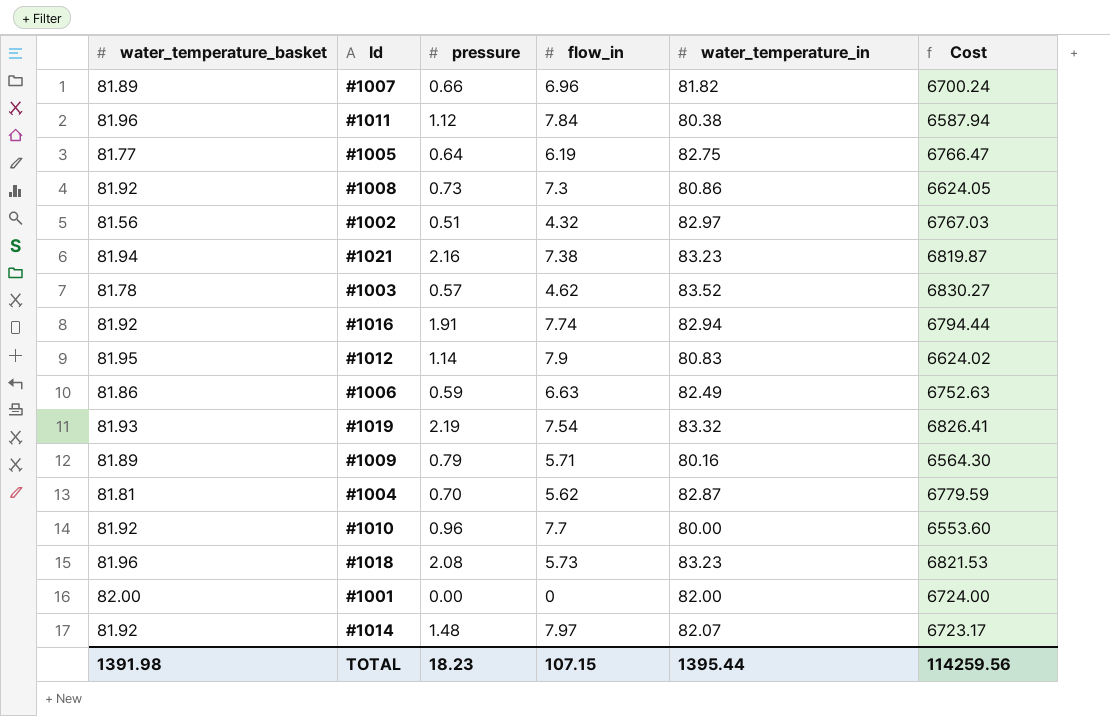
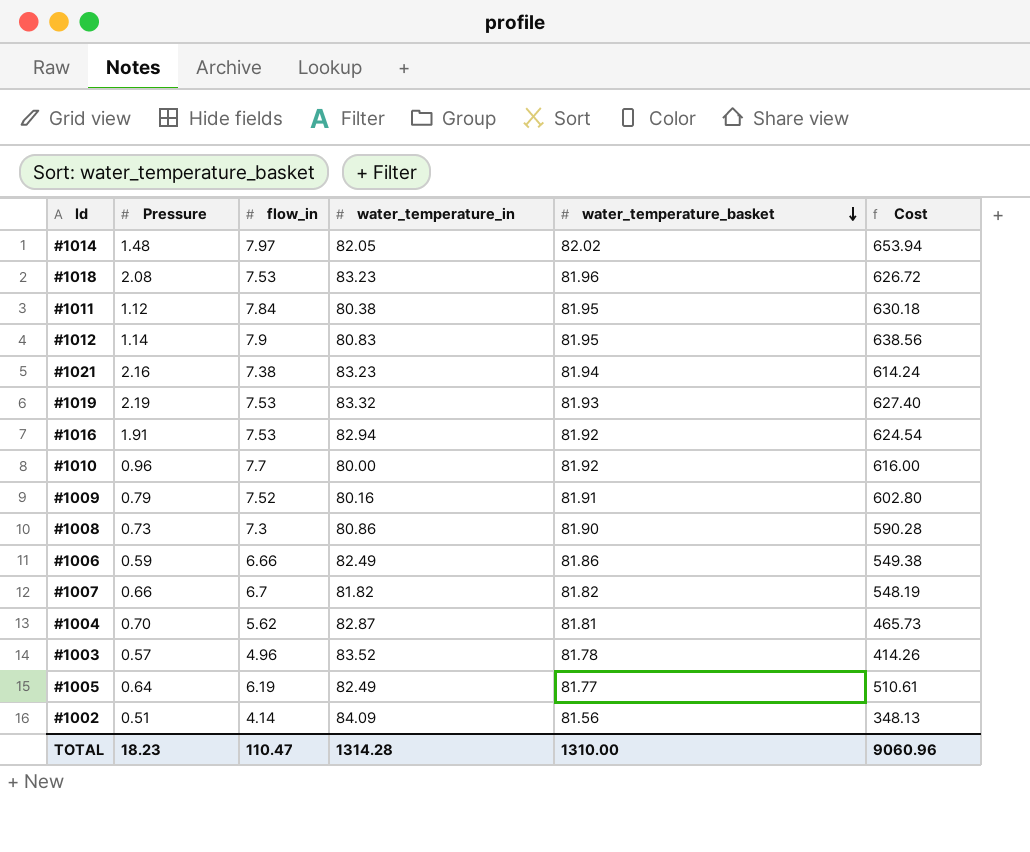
row order: none -> water_temperature_basket descending
column name: pressure -> Pressure
column water_temperature_basket | position: 1 -> 5
column Cost | formula: [water_temperature_basket] * [water_temperature_in] -> [flow_in] * [water_temperature_in]
row #1001: 82.00 | 0.00 | 0 | 82.00 | 6724.00 -> none
#1014 | water_temperature_in: 82.07 -> 82.05
#1014 | water_temperature_basket: 81.92 -> 82.02
#1018 | flow_in: 5.73 -> 7.53
#1011 | water_temperature_basket: 81.96 -> 81.95
#1019 | flow_in: 7.54 -> 7.53
#1016 | flow_in: 7.74 -> 7.53
#1009 | flow_in: 5.71 -> 7.52
#1009 | water_temperature_basket: 81.89 -> 81.91
#1008 | water_temperature_basket: 81.92 -> 81.90
#1006 | flow_in: 6.63 -> 6.66
#1007 | flow_in: 6.96 -> 6.7
#1007 | water_temperature_basket: 81.89 -> 81.82
#1003 | flow_in: 4.62 -> 4.96
#1005 | water_temperature_in: 82.75 -> 82.49
#1002 | flow_in: 4.32 -> 4.14
#1002 | water_temperature_in: 82.97 -> 84.09
TOTAL | flow_in: 107.15 -> 110.47
TOTAL | water_temperature_in: 1395.44 -> 1314.28
TOTAL | water_temperature_basket: 1391.98 -> 1310.00
TOTAL | Cost: 114259.56 -> 9060.96

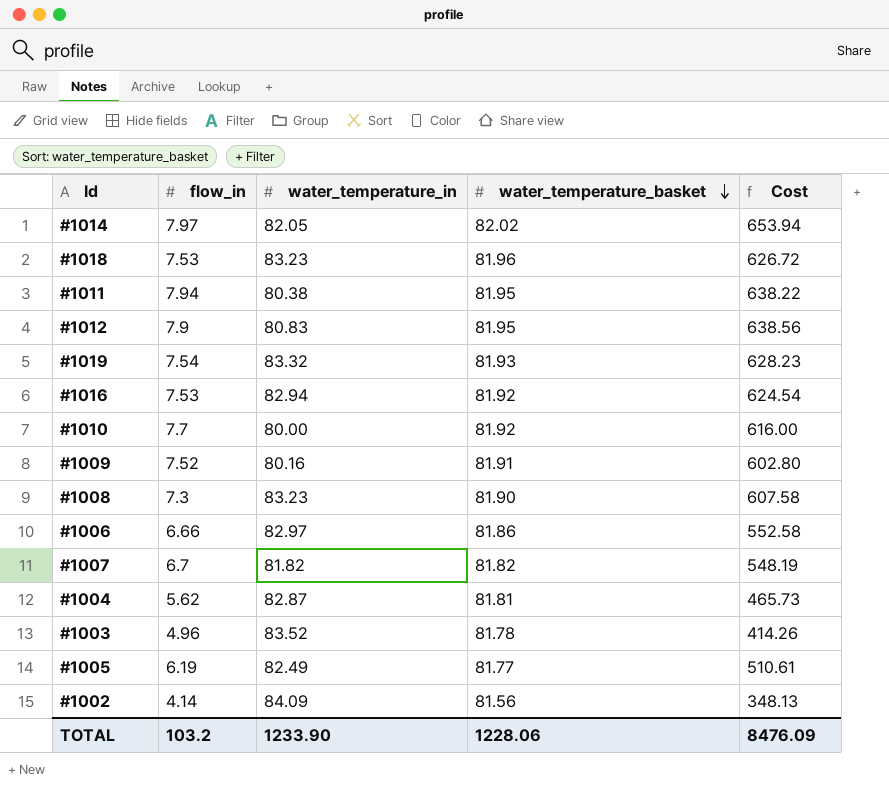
column Pressure | position: 2 -> none
row #1021: 2.16 | 7.38 | 83.23 | 81.94 | 614.24 -> none
#1011 | flow_in: 7.84 -> 7.94
#1011 | Cost: 630.18 -> 638.22
#1019 | flow_in: 7.53 -> 7.54
#1019 | Cost: 627.40 -> 628.23
#1008 | water_temperature_in: 80.86 -> 83.23
#1008 | Cost: 590.28 -> 607.58
#1006 | water_temperature_in: 82.49 -> 82.97
#1006 | Cost: 549.38 -> 552.58
TOTAL | flow_in: 110.47 -> 103.2
TOTAL | water_temperature_in: 1314.28 -> 1233.90
TOTAL | water_temperature_basket: 1310.00 -> 1228.06
TOTAL | Cost: 9060.96 -> 8476.09

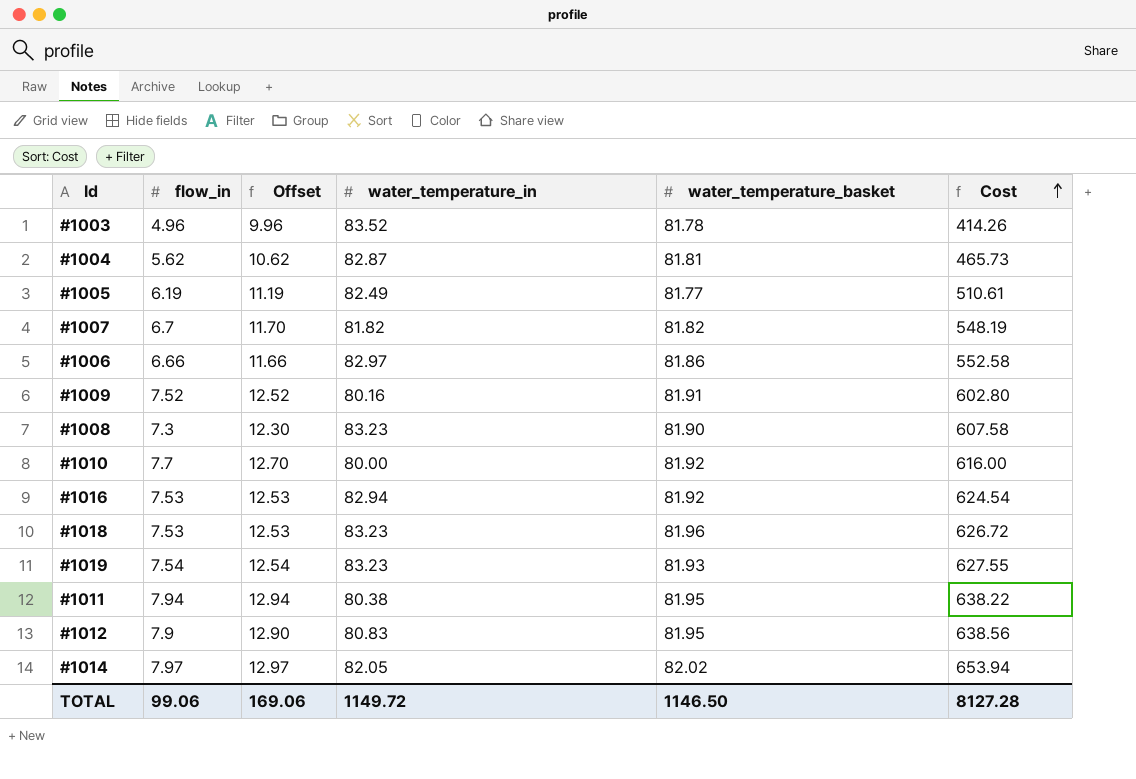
row order: water_temperature_basket descending -> Cost ascending
column Offset | formula: none -> [flow_in] + 5
row #1002: 4.14 | 84.09 | 81.56 | 348.13 -> none
#1019 | water_temperature_in: 83.32 -> 83.23
#1019 | Cost: 628.23 -> 627.55
TOTAL | flow_in: 103.2 -> 99.06
TOTAL | water_temperature_in: 1233.90 -> 1149.72
TOTAL | water_temperature_basket: 1228.06 -> 1146.50
TOTAL | Cost: 8476.09 -> 8127.28

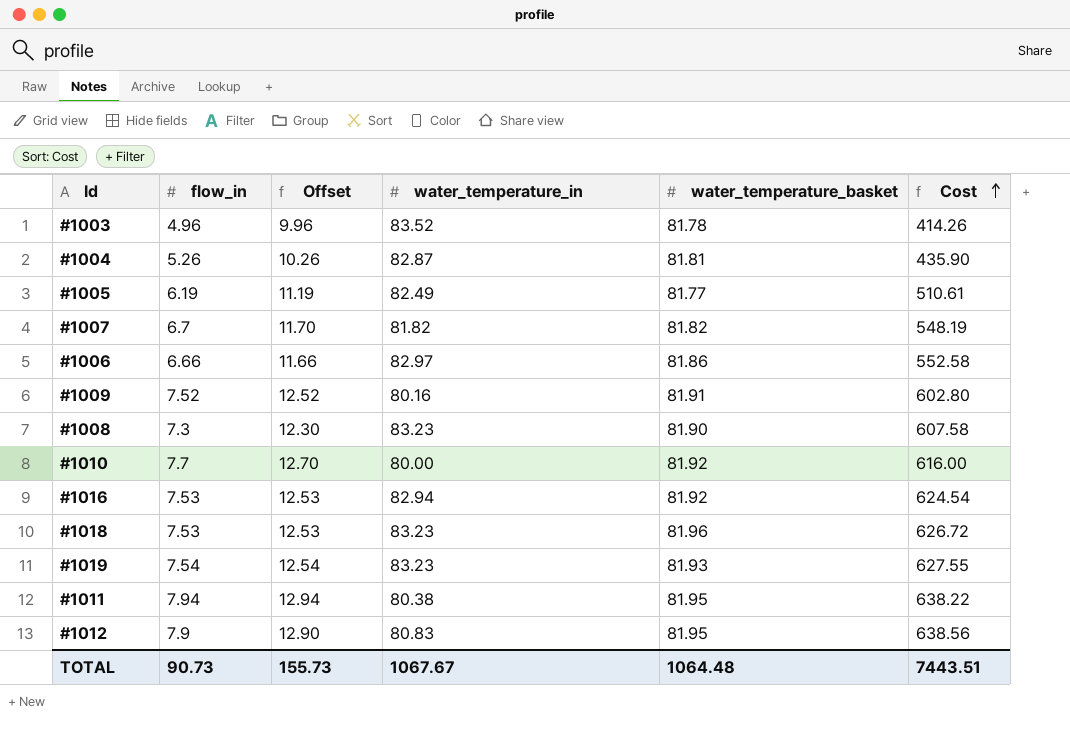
row #1014: 7.97 | 12.97 | 82.05 | 82.02 | 653.94 -> none
#1004 | flow_in: 5.62 -> 5.26
#1004 | Offset: 10.62 -> 10.26
#1004 | Cost: 465.73 -> 435.90
TOTAL | flow_in: 99.06 -> 90.73
TOTAL | Offset: 169.06 -> 155.73
TOTAL | water_temperature_in: 1149.72 -> 1067.67
TOTAL | water_temperature_basket: 1146.50 -> 1064.48
TOTAL | Cost: 8127.28 -> 7443.51

